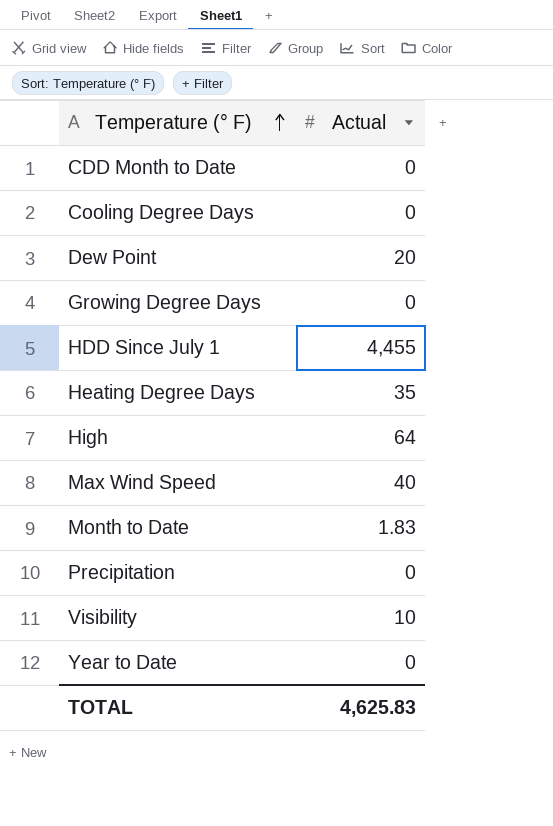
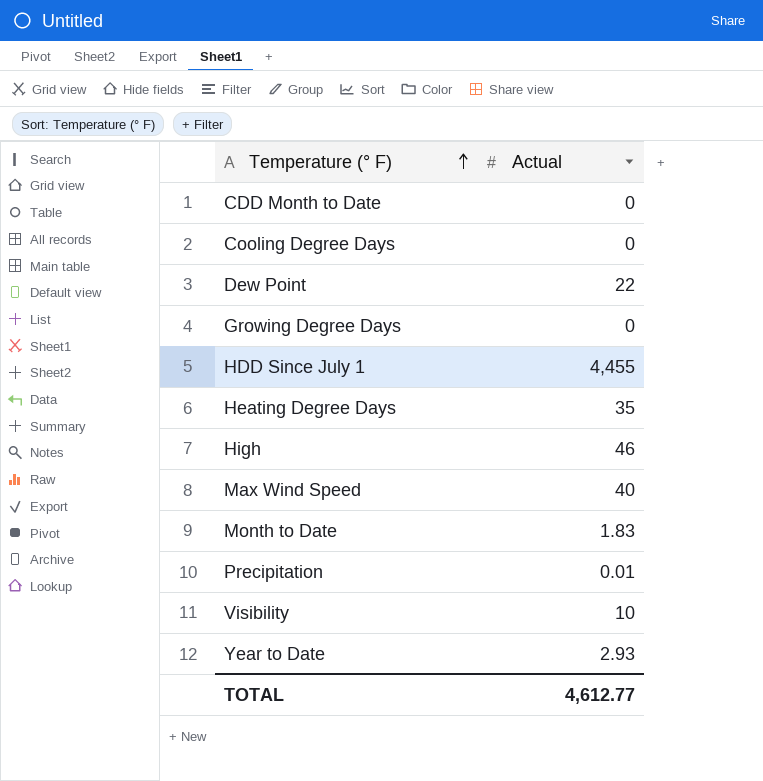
Dew Point | Actual: 20 -> 22
High | Actual: 64 -> 46
Precipitation | Actual: 0 -> 0.01
Year to Date | Actual: 0 -> 2.93
TOTAL | Actual: 4,625.83 -> 4,612.77

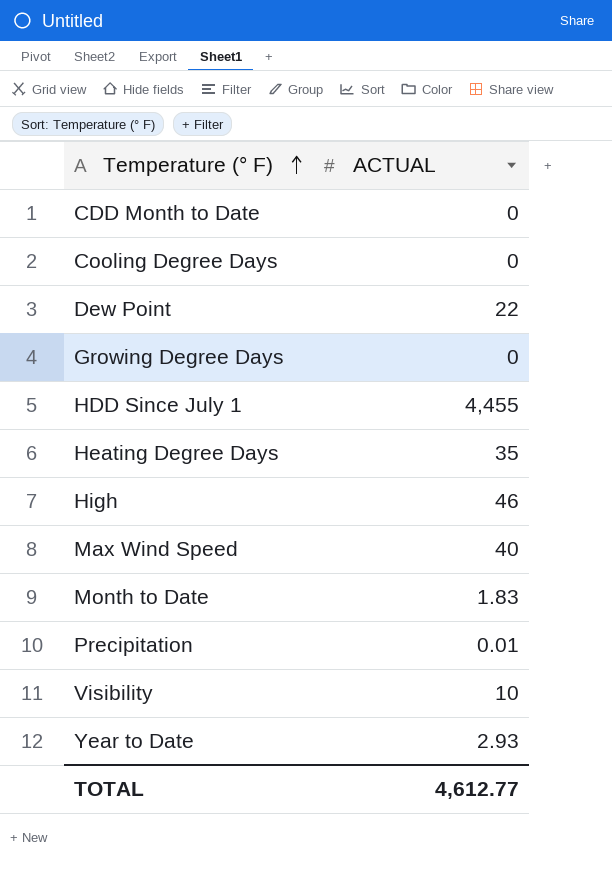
column name: Actual -> ACTUAL

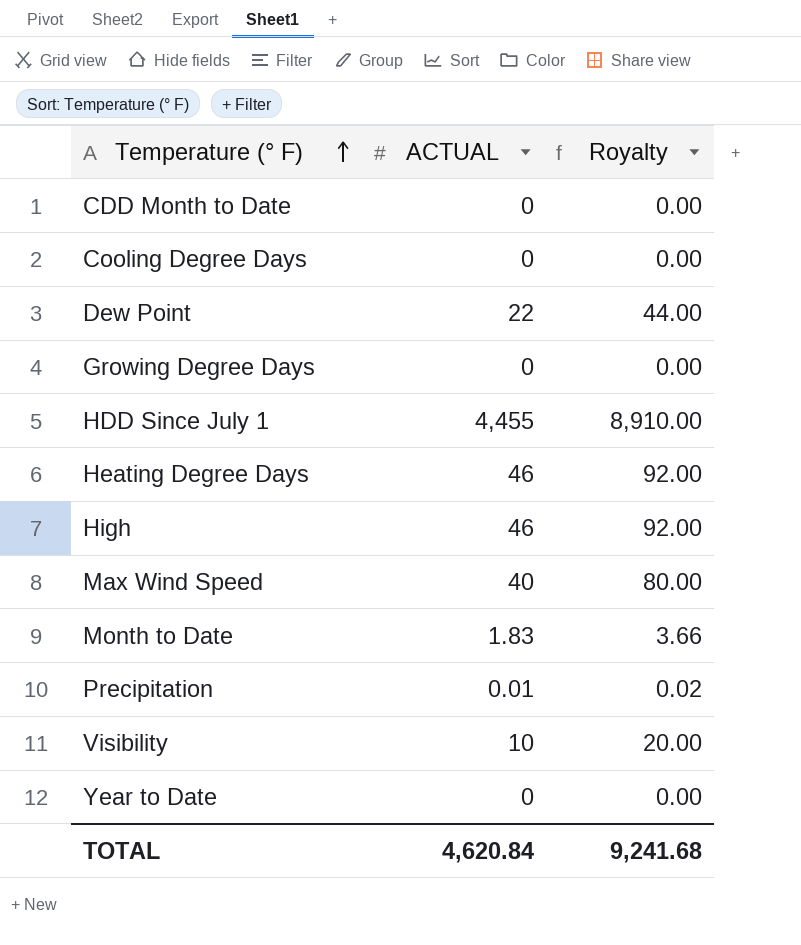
column Royalty | formula: none -> [ACTUAL] * 2
Heating Degree Days | ACTUAL: 35 -> 46
Year to Date | ACTUAL: 2.93 -> 0
TOTAL | ACTUAL: 4,612.77 -> 4,620.84

